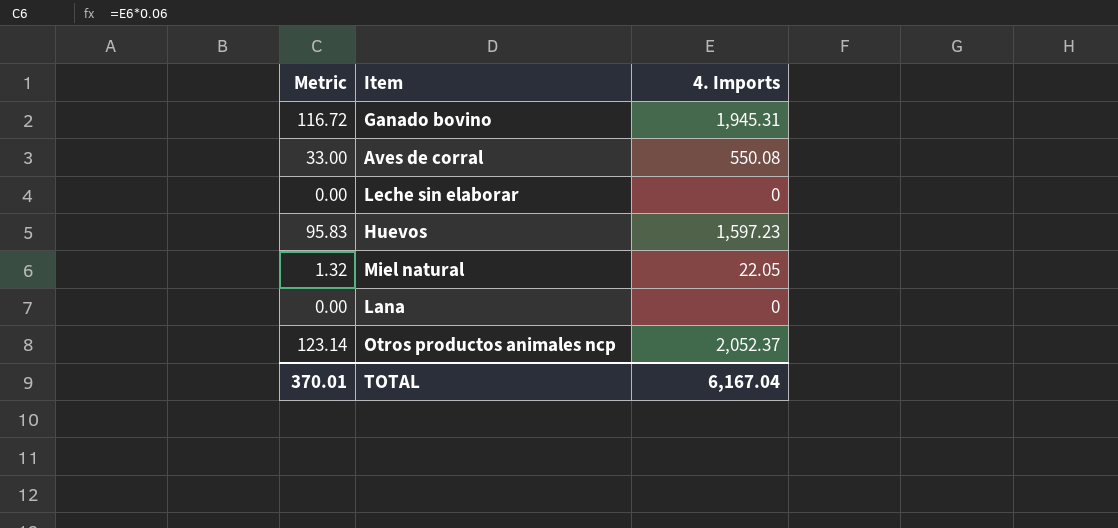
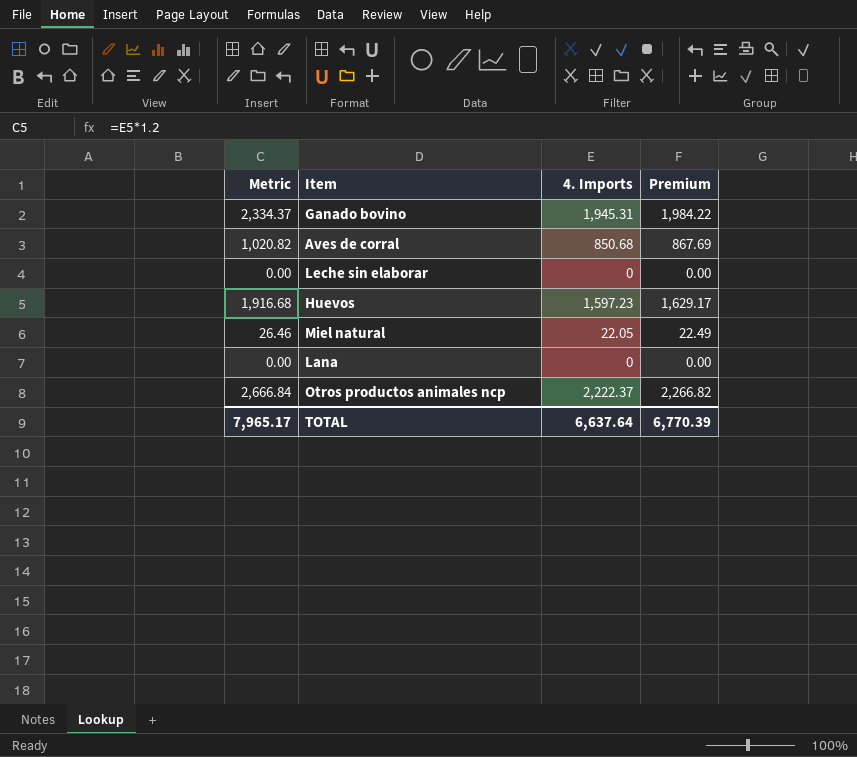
column Metric | formula: [4. Imports] * 0.06 -> [4. Imports] * 1.2
column Premium | formula: none -> [4. Imports] * 1.02
Aves de corral | 4. Imports: 550.08 -> 850.68
Otros productos animales ncp | 4. Imports: 2,052.37 -> 2,222.37
TOTAL | Metric: 370.01 -> 7,965.17
TOTAL | 4. Imports: 6,167.04 -> 6,637.64

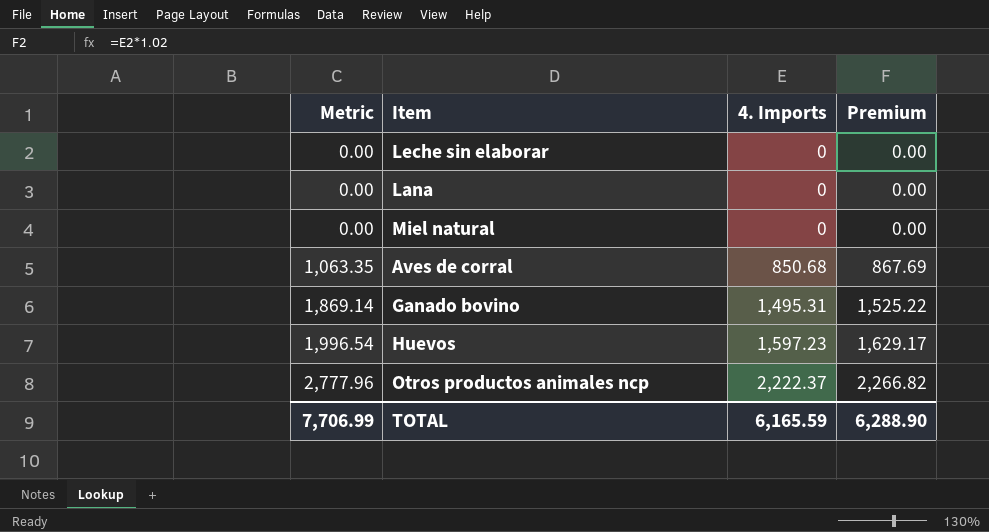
row order: none -> Metric ascending
column Metric | formula: [4. Imports] * 1.2 -> [4. Imports] * 1.25
Miel natural | 4. Imports: 22.05 -> 0
Miel natural | Premium: 22.49 -> 0.00
Ganado bovino | 4. Imports: 1,945.31 -> 1,495.31
Ganado bovino | Premium: 1,984.22 -> 1,525.22
TOTAL | Metric: 7,965.17 -> 7,706.99
TOTAL | 4. Imports: 6,637.64 -> 6,165.59
TOTAL | Premium: 6,770.39 -> 6,288.90

